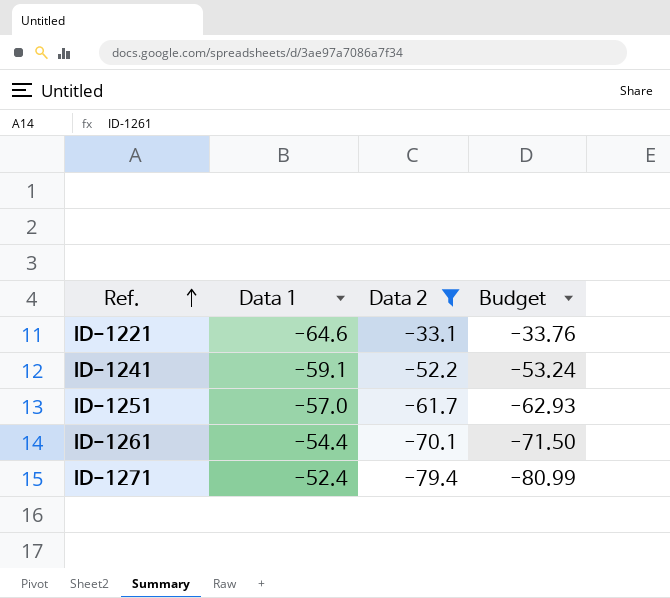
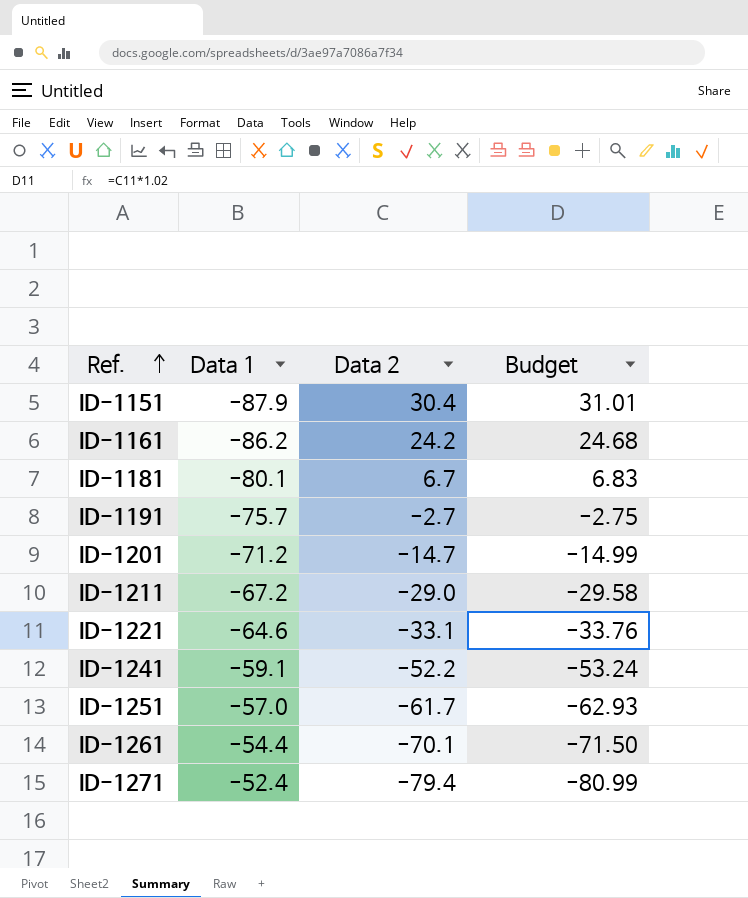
filter: Data 2 <= -33.1 -> none

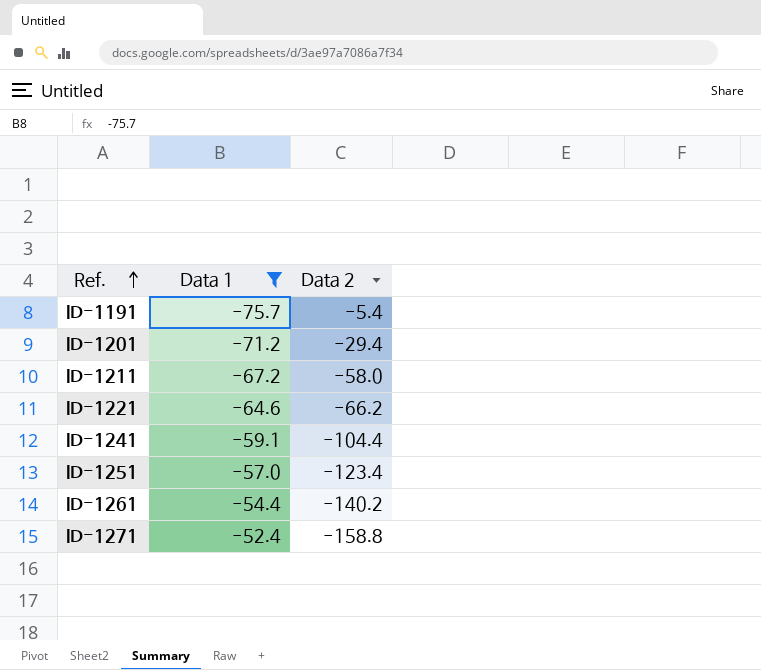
filter: none -> Data 1 >= -75.7
column Budget | formula: [Data 2] * 1.02 -> none
ID-1191 | Data 2: -2.7 -> -5.4
ID-1201 | Data 2: -14.7 -> -29.4
ID-1211 | Data 2: -29.0 -> -58.0
ID-1221 | Data 2: -33.1 -> -66.2
ID-1241 | Data 2: -52.2 -> -104.4
ID-1251 | Data 2: -61.7 -> -123.4
ID-1261 | Data 2: -70.1 -> -140.2
ID-1271 | Data 2: -79.4 -> -158.8

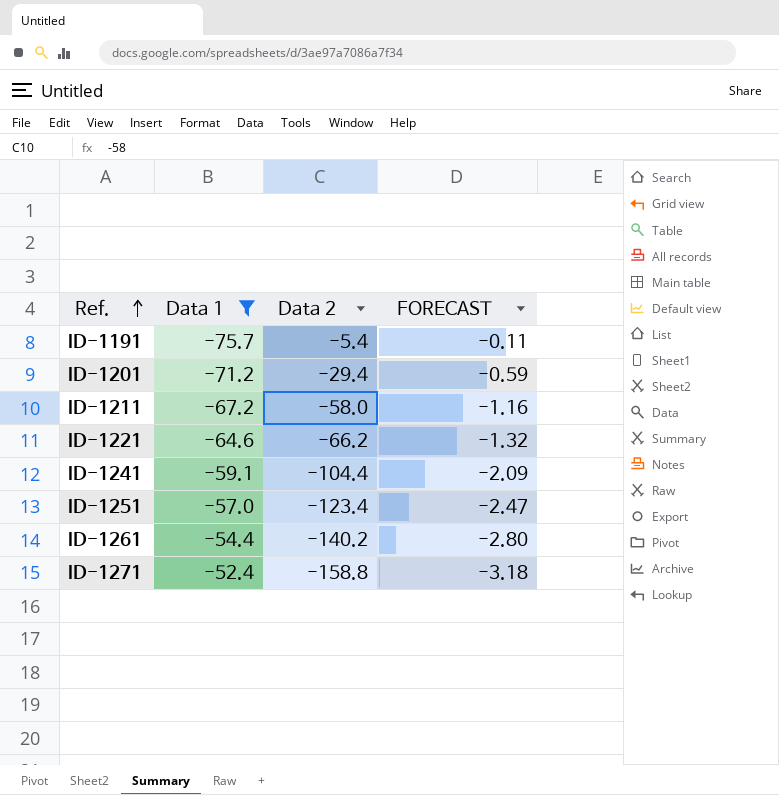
column FORECAST | formula: none -> [Data 2] * 0.02

